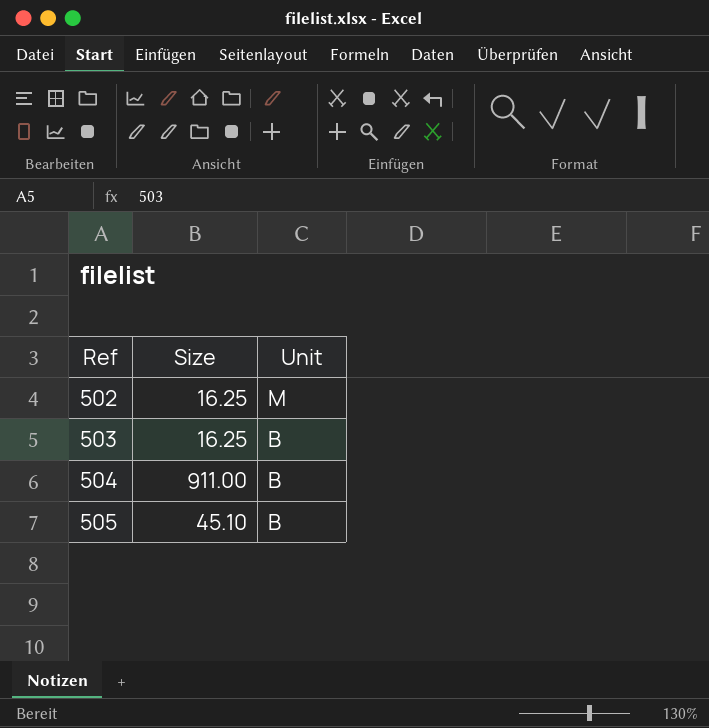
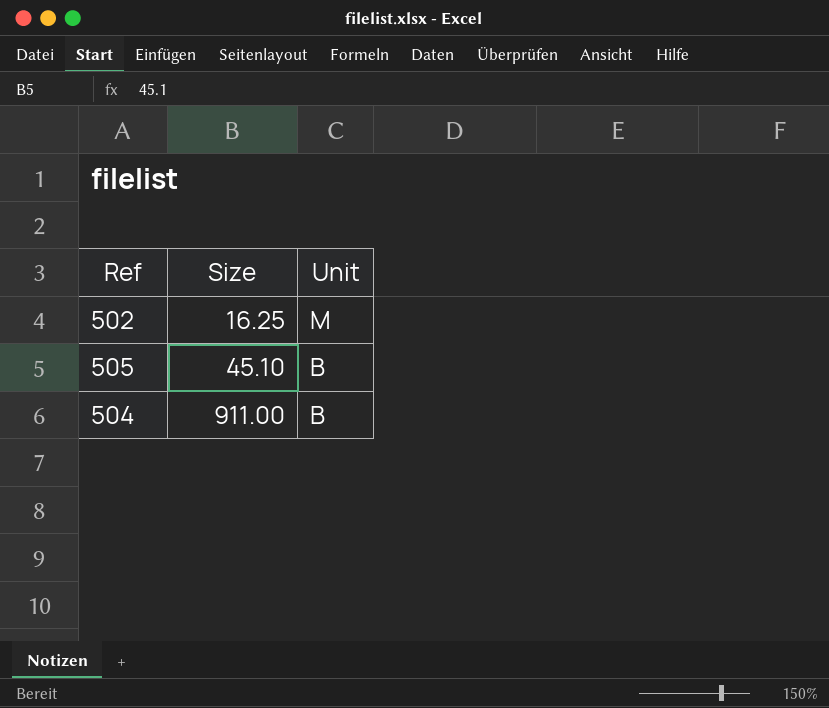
row order: Ref ascending -> Size ascending
row 503: 16.25 | B -> none

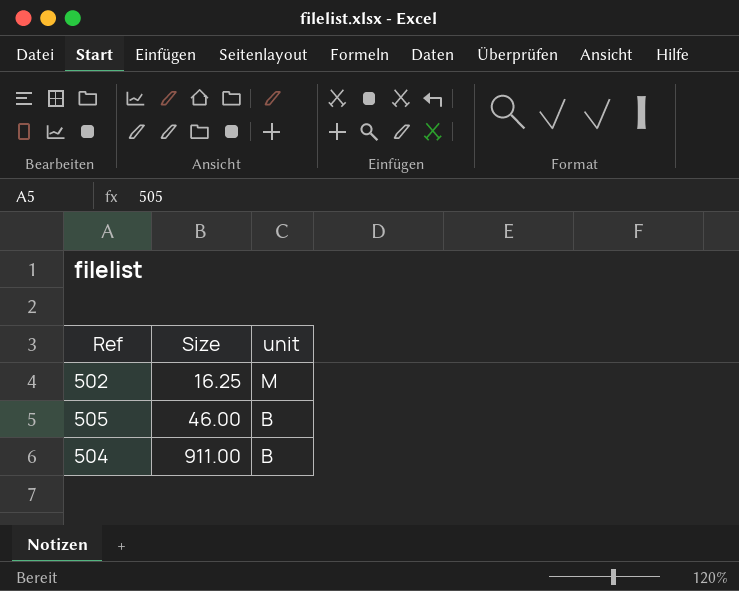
column name: Unit -> unit
505 | Size: 45.10 -> 46.00

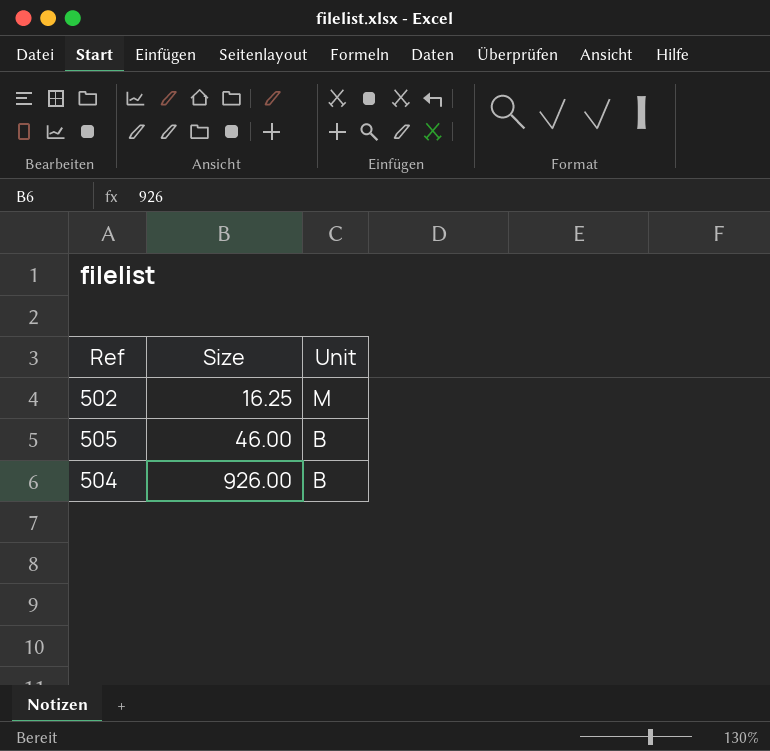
column name: unit -> Unit
504 | Size: 911.00 -> 926.00

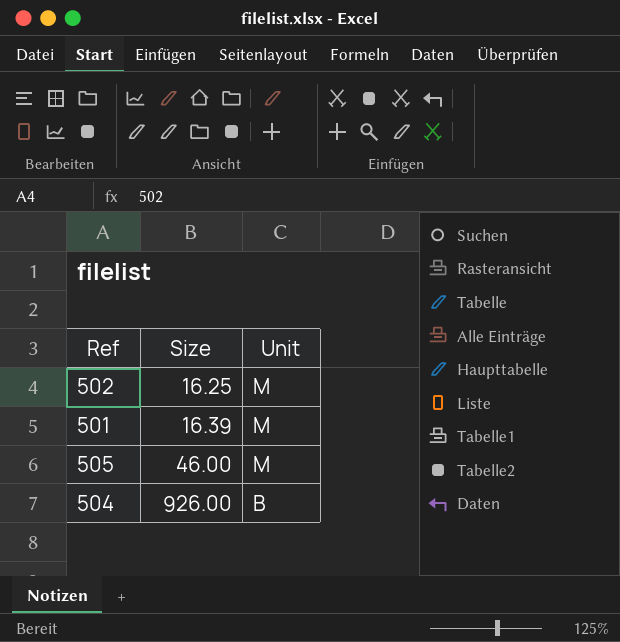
row 501: none -> 16.39 | M
505 | Unit: B -> M

